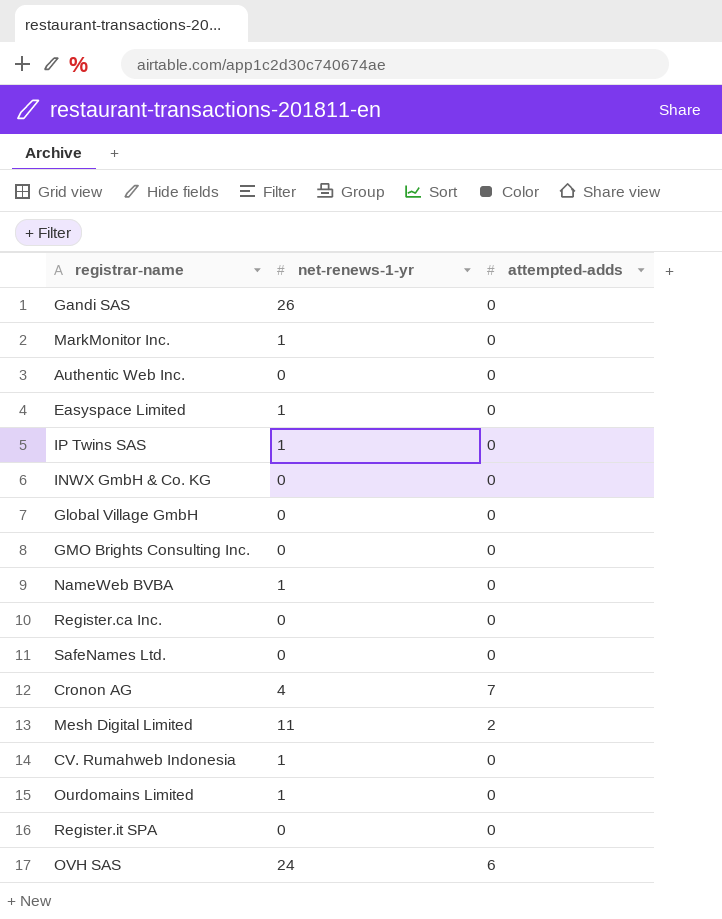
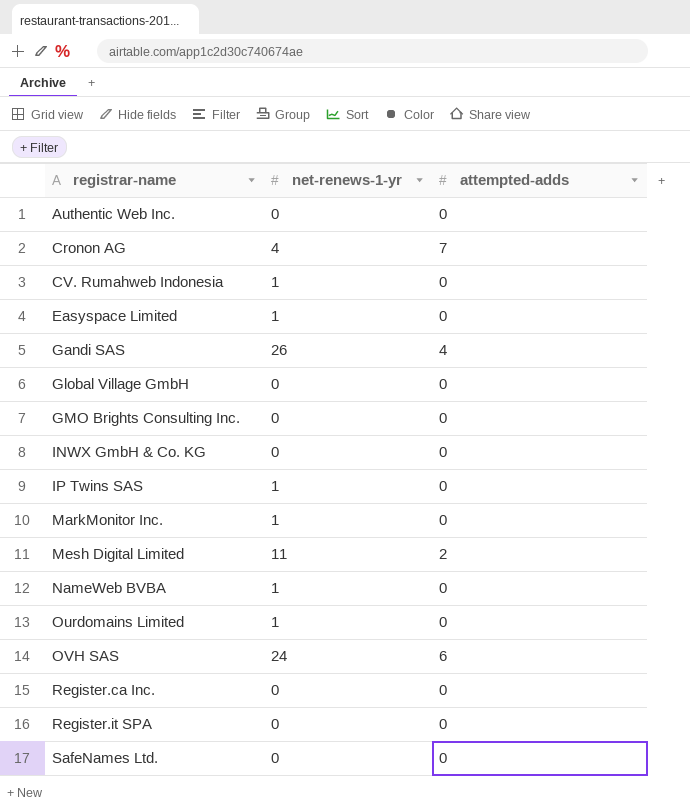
row order: none -> registrar-name ascending
Gandi SAS | attempted-adds: 0 -> 4

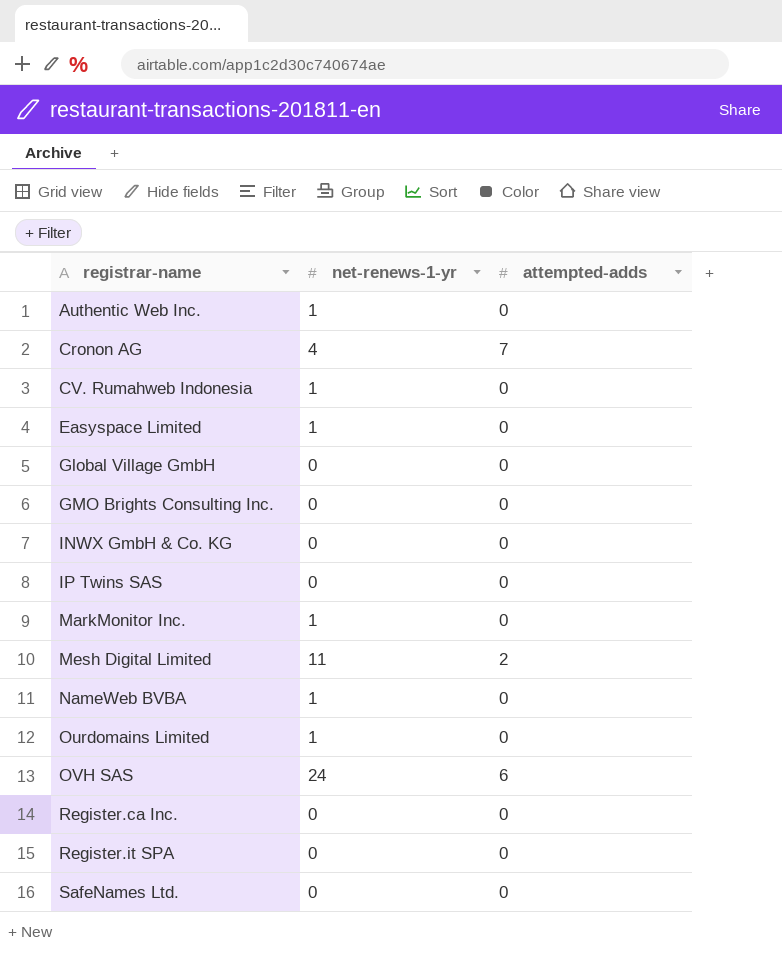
row Gandi SAS: 26 | 4 -> none
Authentic Web Inc. | net-renews-1-yr: 0 -> 1
IP Twins SAS | net-renews-1-yr: 1 -> 0

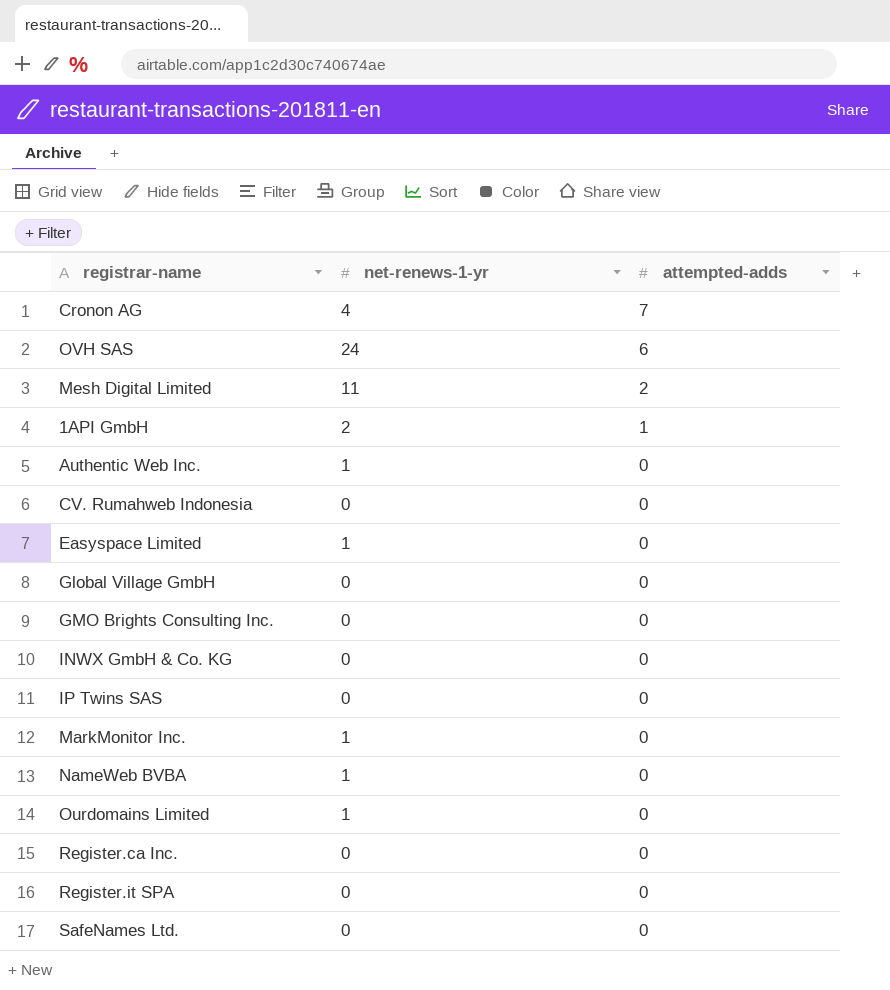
row order: registrar-name ascending -> attempted-adds descending
row 1API GmbH: none -> 2 | 1
CV. Rumahweb Indonesia | net-renews-1-yr: 1 -> 0

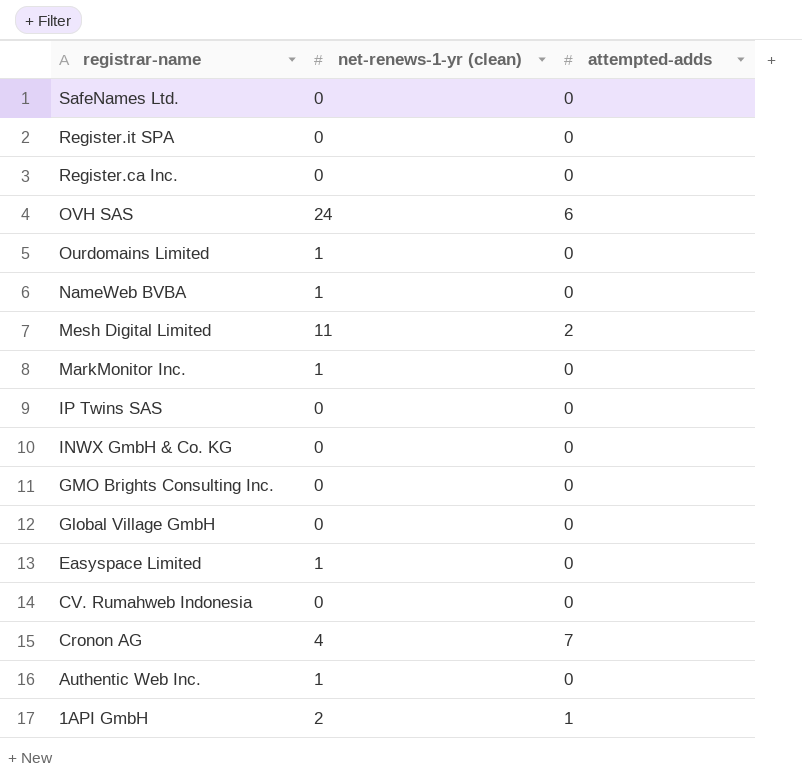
row order: attempted-adds descending -> registrar-name descending
column name: net-renews-1-yr -> net-renews-1-yr (clean)

